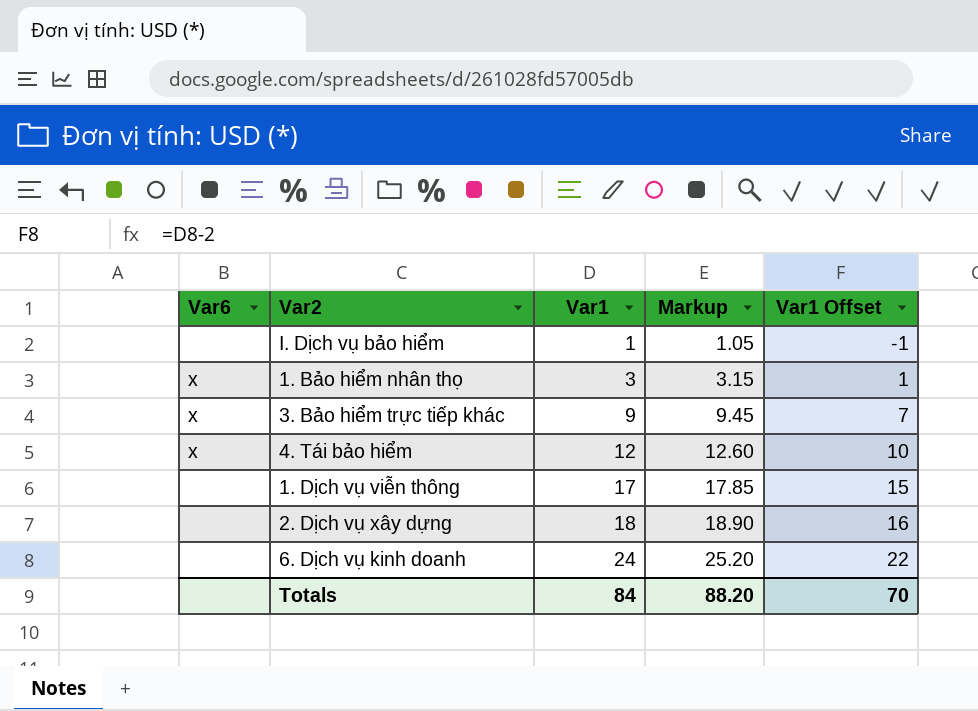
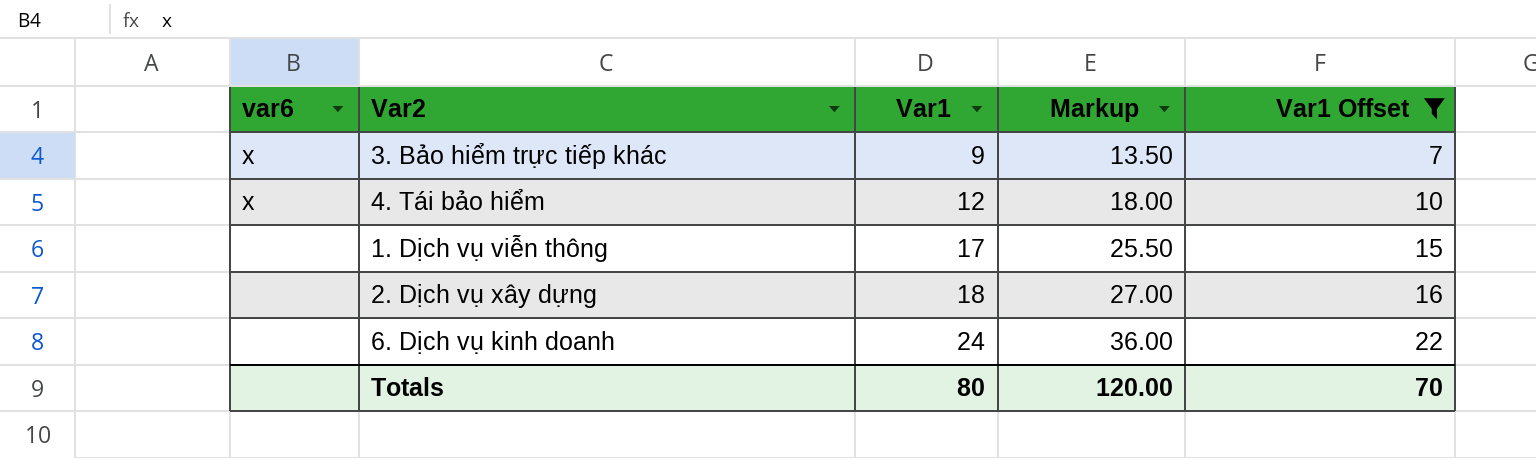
filter: none -> Var1 Offset >= 7
column name: Var6 -> var6
column Markup | formula: [Var1] * 1.05 -> [Var1] * 1.5
Totals | Var1: 84 -> 80
Totals | Markup: 88.20 -> 120.00

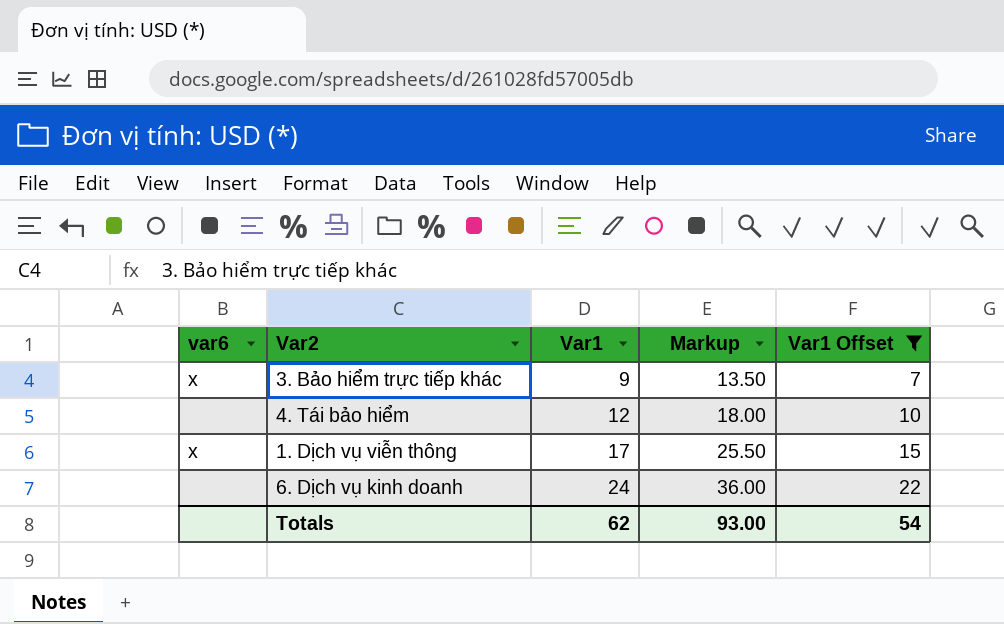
row 2. Dịch vụ xây dựng: none | 18 | 27.00 | 16 -> none
4. Tái bảo hiểm | var6: x -> none
1. Dịch vụ viễn thông | var6: none -> x
Totals | Var1: 80 -> 62
Totals | Markup: 120.00 -> 93.00
Totals | Var1 Offset: 70 -> 54

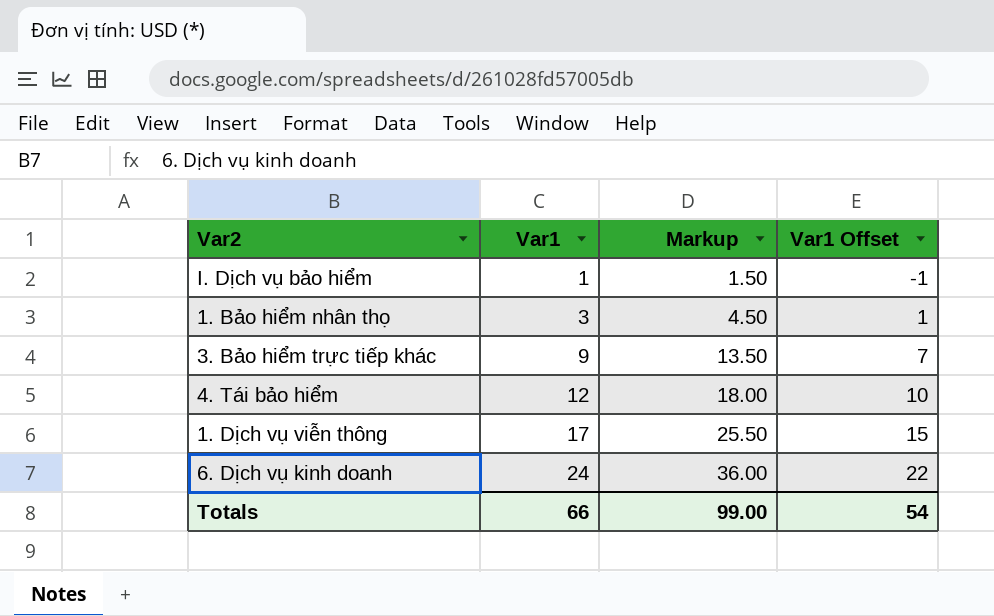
filter: Var1 Offset >= 7 -> none
column var6 | position: 1 -> none
Totals | Var1: 62 -> 66
Totals | Markup: 93.00 -> 99.00

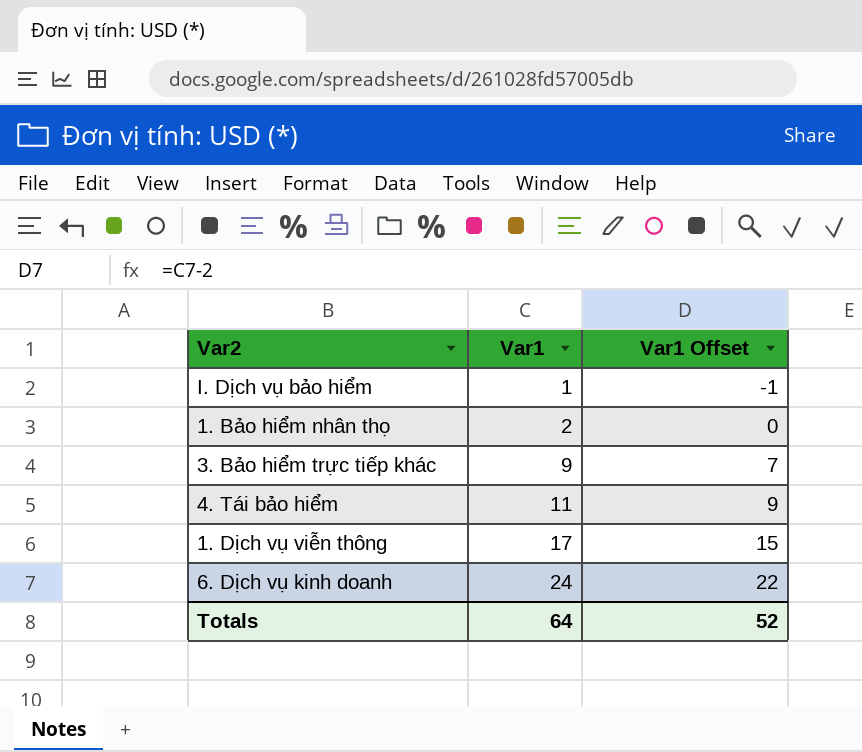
column Markup | formula: [Var1] * 1.5 -> none
1. Bảo hiểm nhân thọ | Var1: 3 -> 2
1. Bảo hiểm nhân thọ | Var1 Offset: 1 -> 0
4. Tái bảo hiểm | Var1: 12 -> 11
4. Tái bảo hiểm | Var1 Offset: 10 -> 9
Totals | Var1: 66 -> 64
Totals | Var1 Offset: 54 -> 52

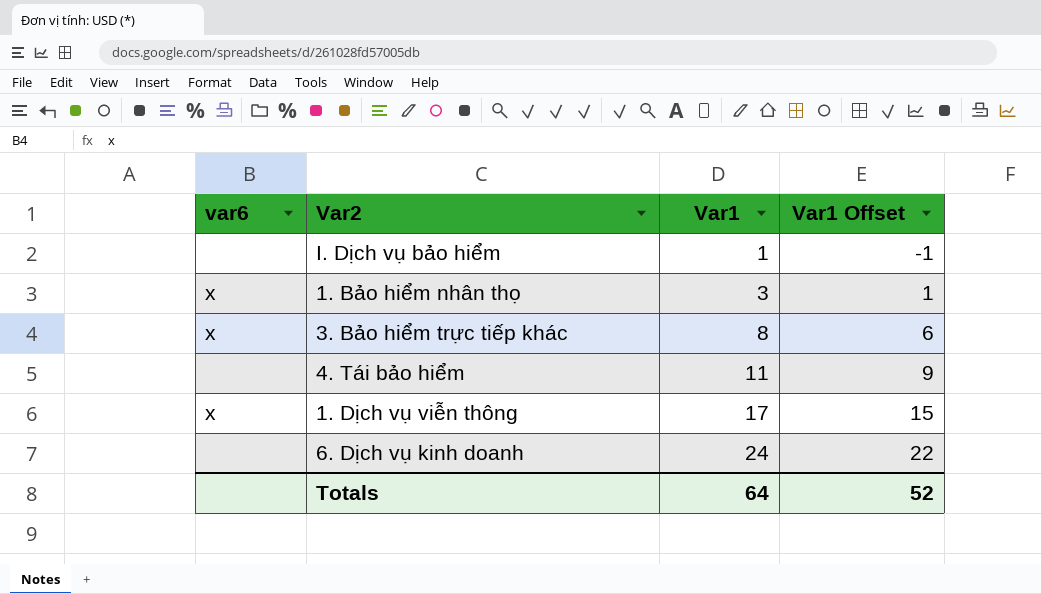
column var6 | position: none -> 1
1. Bảo hiểm nhân thọ | Var1: 2 -> 3
1. Bảo hiểm nhân thọ | Var1 Offset: 0 -> 1
3. Bảo hiểm trực tiếp khác | Var1: 9 -> 8
3. Bảo hiểm trực tiếp khác | Var1 Offset: 7 -> 6

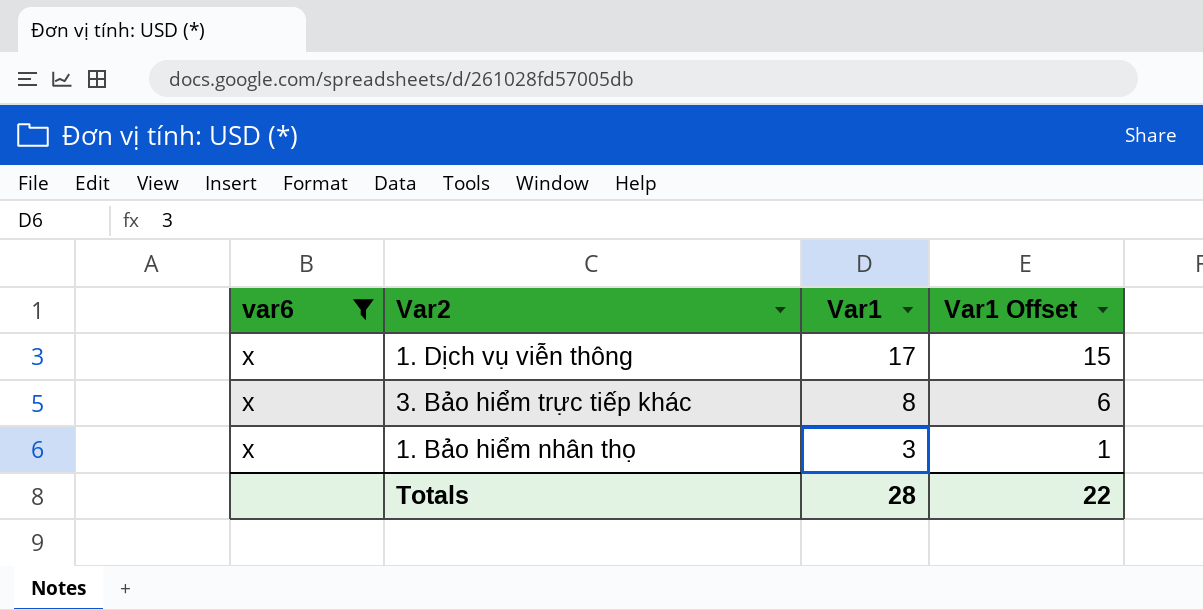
filter: none -> var6 = x
row order: Var1 ascending -> Var1 descending
Totals | Var1: 64 -> 28
Totals | Var1 Offset: 52 -> 22

